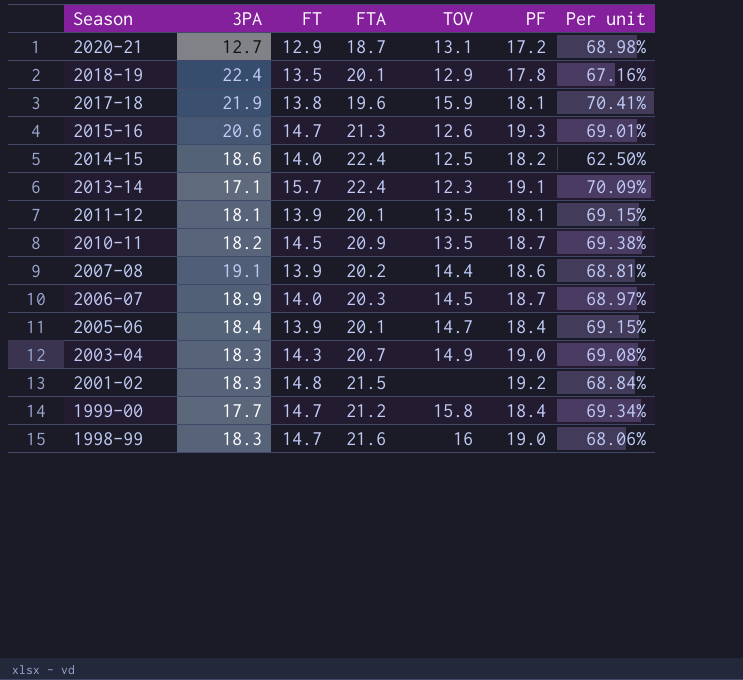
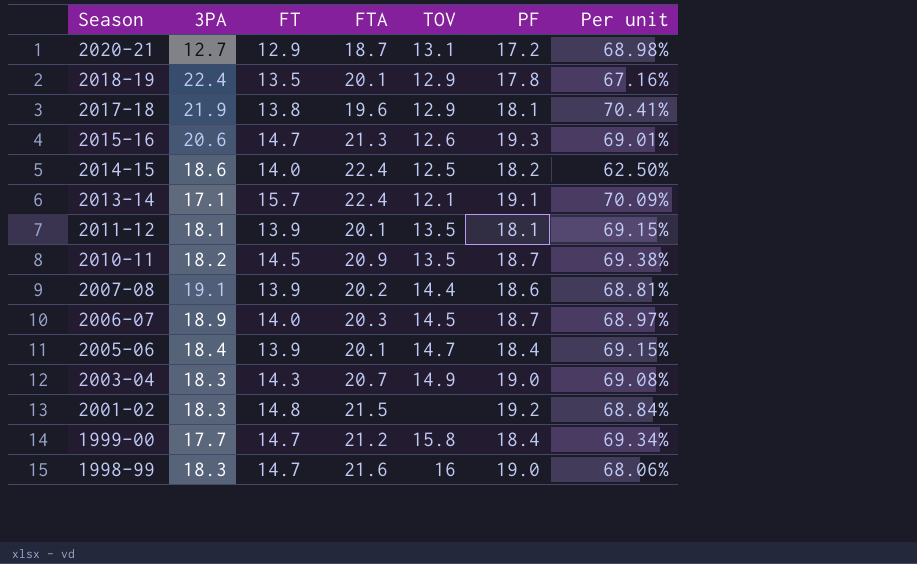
2017-18 | TOV: 15.9 -> 12.9
2013-14 | TOV: 12.3 -> 12.1

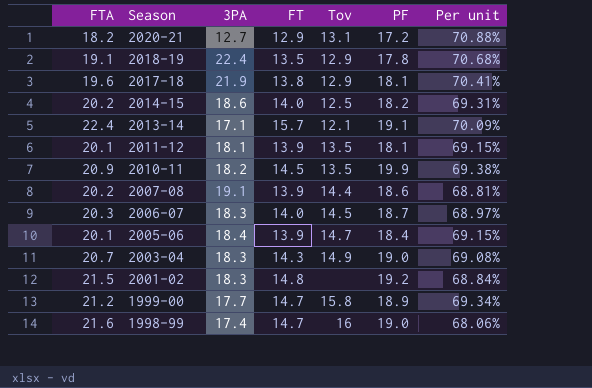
column FTA | position: 4 -> 1
column name: TOV -> Tov
row 2015-16: 20.6 | 14.7 | 21.3 | 12.6 | 19.3 | 69.01% -> none
2020-21 | FTA: 18.7 -> 18.2
2020-21 | Per unit: 68.98% -> 70.88%
2018-19 | FTA: 20.1 -> 19.1
2018-19 | Per unit: 67.16% -> 70.68%
2014-15 | FTA: 22.4 -> 20.2
2014-15 | Per unit: 62.50% -> 69.31%
2010-11 | PF: 18.7 -> 19.9
2006-07 | 3PA: 18.9 -> 18.3
1999-00 | PF: 18.4 -> 18.9
1998-99 | 3PA: 18.3 -> 17.4

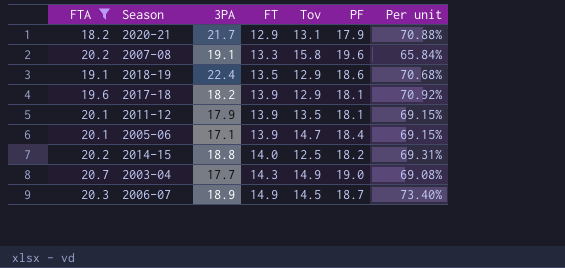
filter: none -> FTA <= 20.7
row order: Season descending -> FT ascending
2020-21 | 3PA: 12.7 -> 21.7
2020-21 | PF: 17.2 -> 17.9
2007-08 | FT: 13.9 -> 13.3
2007-08 | Tov: 14.4 -> 15.8
2007-08 | PF: 18.6 -> 19.6
2007-08 | Per unit: 68.81% -> 65.84%
2018-19 | PF: 17.8 -> 18.6
2017-18 | 3PA: 21.9 -> 18.2
2017-18 | FT: 13.8 -> 13.9
2017-18 | Per unit: 70.41% -> 70.92%
2011-12 | 3PA: 18.1 -> 17.9
2005-06 | 3PA: 18.4 -> 17.1
2014-15 | 3PA: 18.6 -> 18.8
2003-04 | 3PA: 18.3 -> 17.7
2006-07 | 3PA: 18.3 -> 18.9
2006-07 | FT: 14.0 -> 14.9
2006-07 | Per unit: 68.97% -> 73.40%

